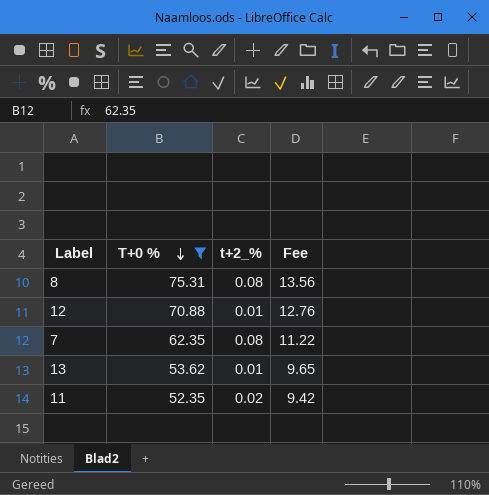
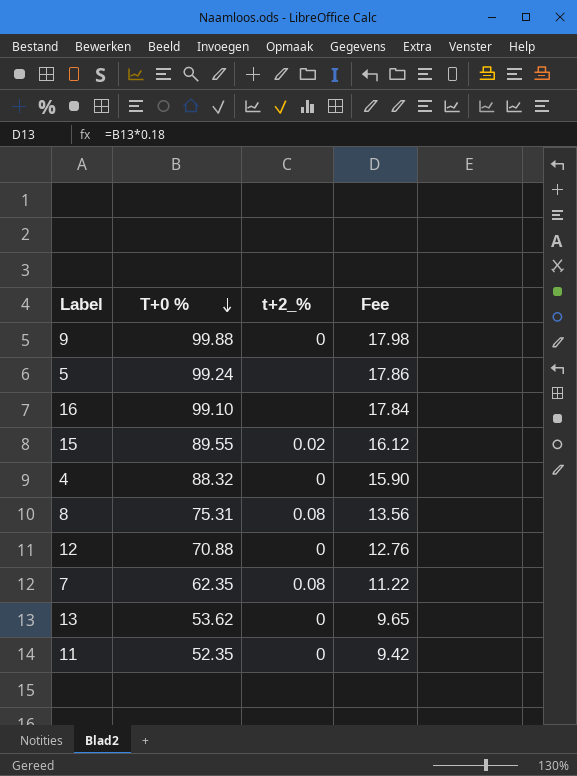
filter: T+0 % <= 75.31 -> none
12 | t+2_%: 0.01 -> 0
13 | t+2_%: 0.01 -> 0
11 | t+2_%: 0.02 -> 0

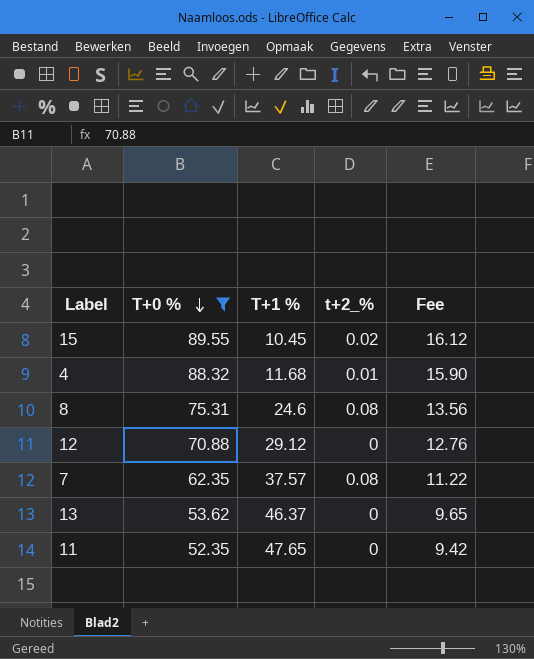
filter: none -> T+0 % <= 89.55
column T+1 % | position: none -> 3
4 | t+2_%: 0 -> 0.01

